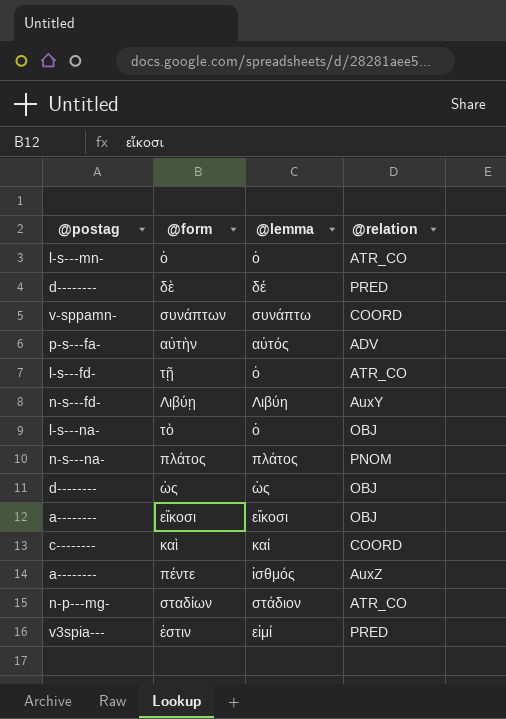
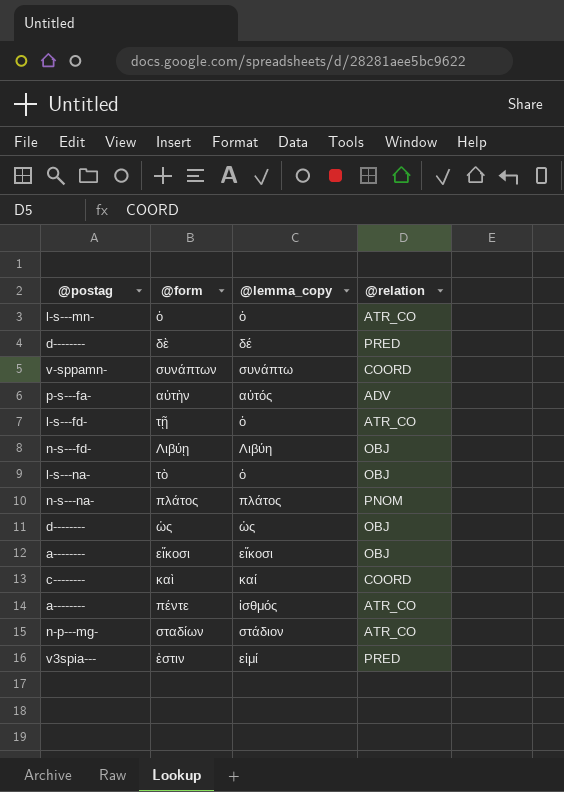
column name: @lemma -> @lemma_copy
Λιβύῃ | @relation: AuxY -> OBJ
πέντε | @relation: AuxZ -> ATR_CO

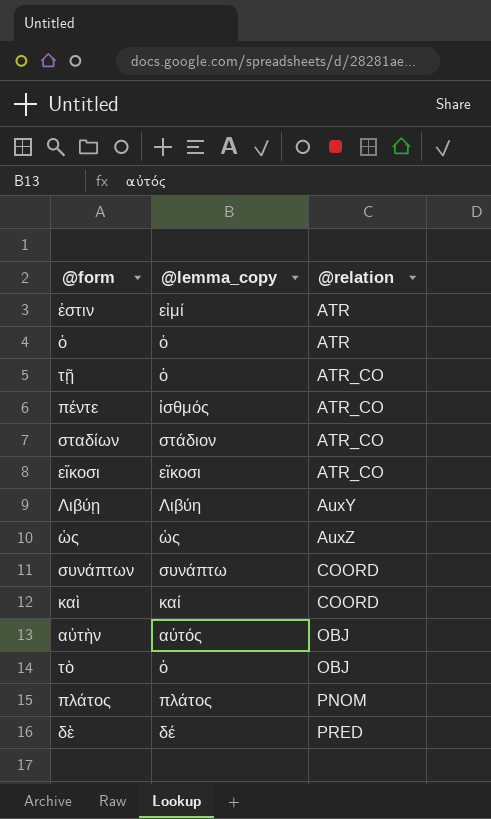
row order: none -> @relation ascending
column @postag | position: 1 -> none
ἐστιν | @relation: PRED -> ATR
ὁ | @relation: ATR_CO -> ATR
εἴκοσι | @relation: OBJ -> ATR_CO
Λιβύῃ | @relation: OBJ -> AuxY
ὡς | @relation: OBJ -> AuxZ
αὐτὴν | @relation: ADV -> OBJ

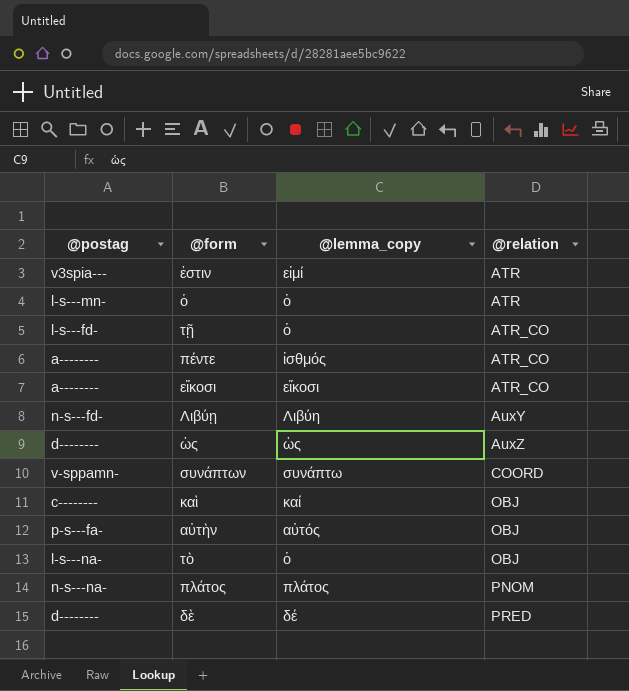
column @postag | position: none -> 1
row σταδίων: στάδιον | ATR_CO -> none
καὶ | @relation: COORD -> OBJ

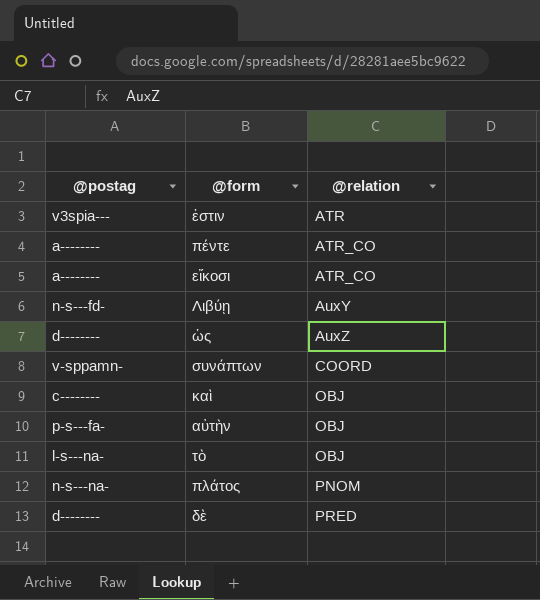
column @lemma_copy | position: 3 -> none
row ὁ: l-s---mn- | ὁ | ATR -> none
row τῇ: l-s---fd- | ὁ | ATR_CO -> none

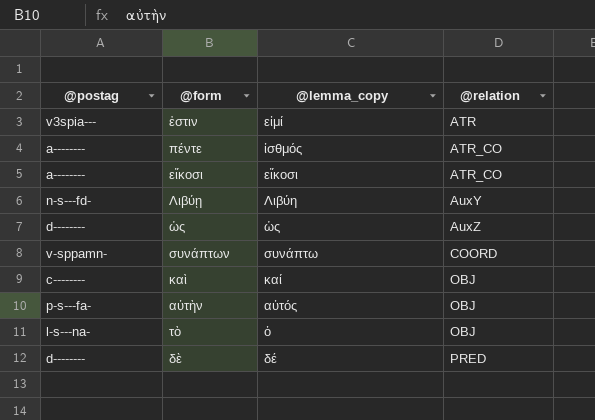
column @lemma_copy | position: none -> 3
row πλάτος: n-s---na- | PNOM -> none

